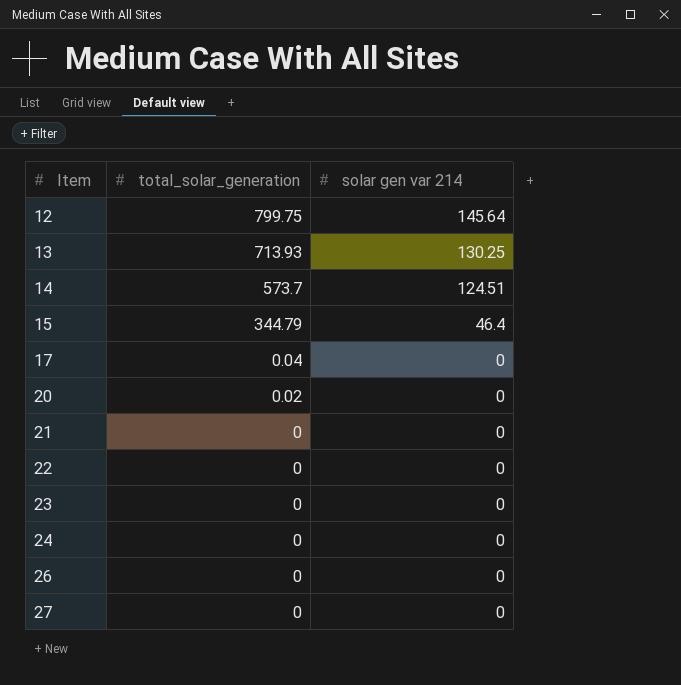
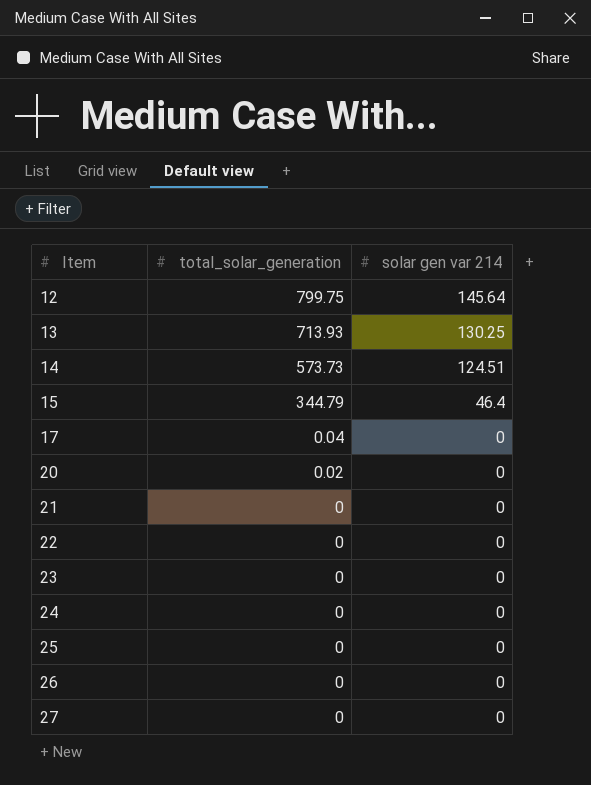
14 | total_solar_generation: 573.7 -> 573.73
row 25: none -> 0 | 0

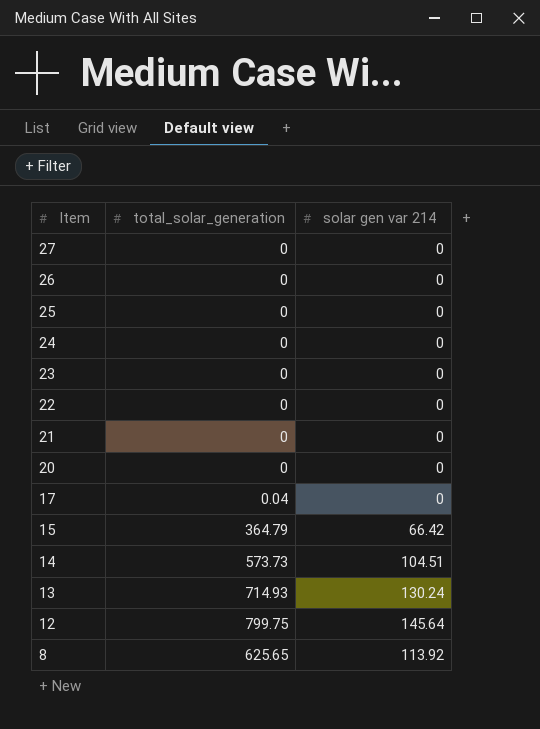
row order: Item ascending -> Item descending
20 | total_solar_generation: 0.02 -> 0
15 | total_solar_generation: 344.79 -> 364.79
15 | solar gen var 214: 46.4 -> 66.42
14 | solar gen var 214: 124.51 -> 104.51
13 | total_solar_generation: 713.93 -> 714.93
13 | solar gen var 214: 130.25 -> 130.24
row 8: none -> 625.65 | 113.92

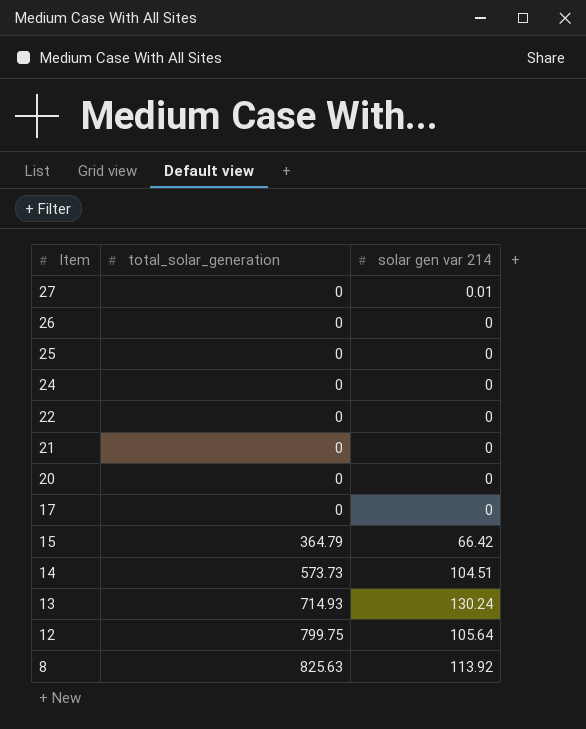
row 23: 0 | 0 -> none
27 | solar gen var 214: 0 -> 0.01
17 | total_solar_generation: 0.04 -> 0
12 | solar gen var 214: 145.64 -> 105.64
8 | total_solar_generation: 625.65 -> 825.63

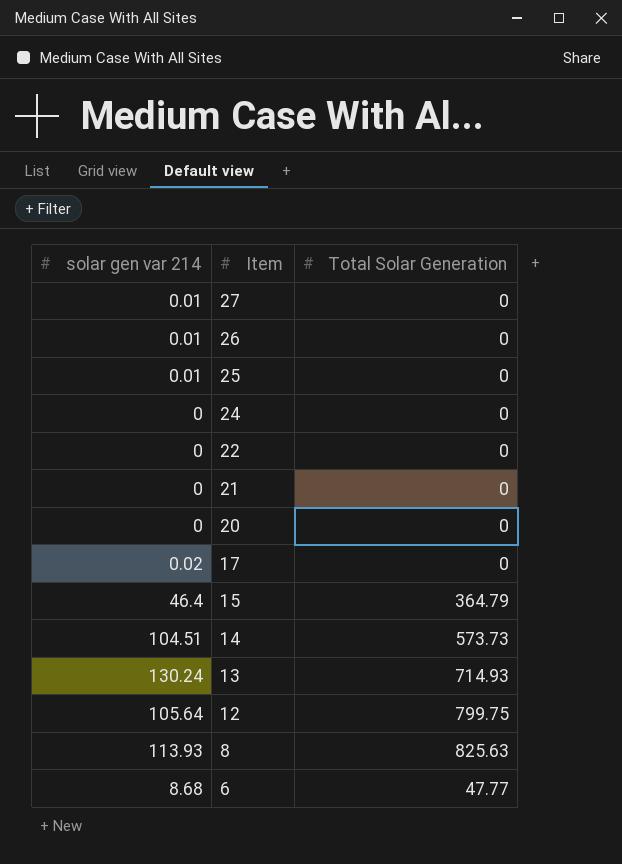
column solar gen var 214 | position: 3 -> 1
column name: total_solar_generation -> Total Solar Generation
26 | solar gen var 214: 0 -> 0.01
25 | solar gen var 214: 0 -> 0.01
17 | solar gen var 214: 0 -> 0.02
15 | solar gen var 214: 66.42 -> 46.4
8 | solar gen var 214: 113.92 -> 113.93
row 6: none -> 8.68 | 47.77

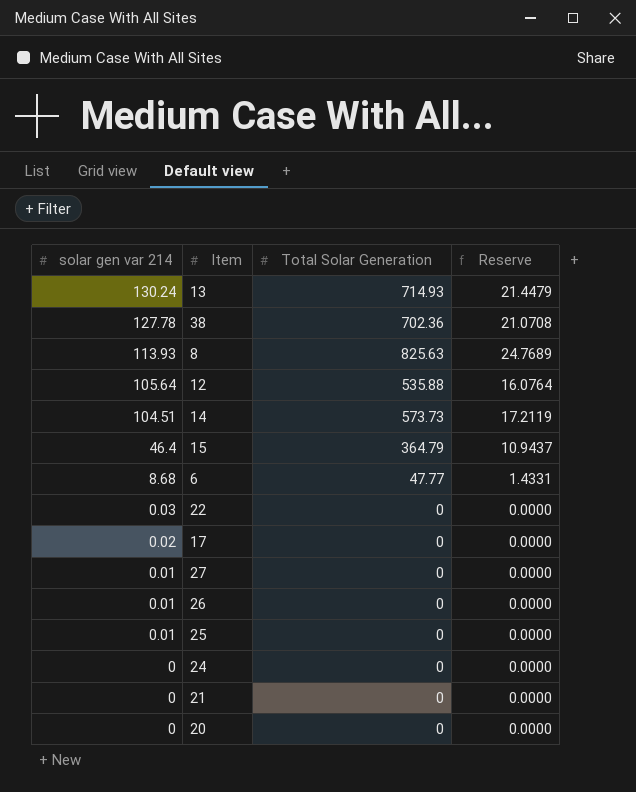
row order: Item descending -> solar gen var 214 descending
column Reserve | formula: none -> [Total Solar Generation] * 0.03
row 38: none -> 127.78 | 702.36 | 21.0708
12 | Total Solar Generation: 799.75 -> 535.88
22 | solar gen var 214: 0 -> 0.03

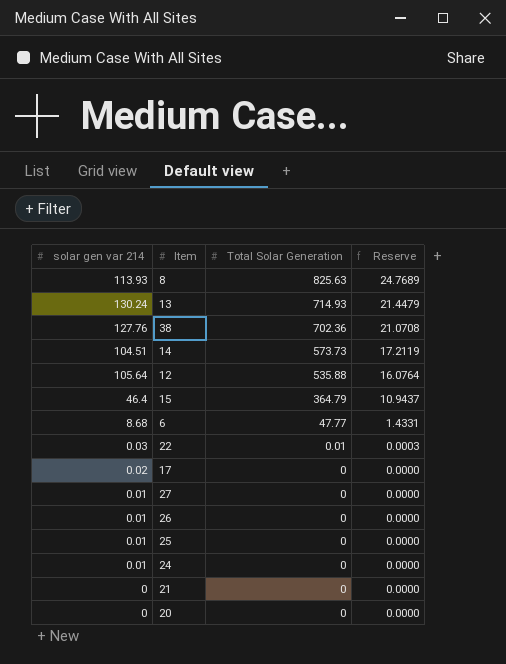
row order: solar gen var 214 descending -> Total Solar Generation descending
38 | solar gen var 214: 127.78 -> 127.76
22 | Total Solar Generation: 0 -> 0.01
22 | Reserve: 0.0000 -> 0.0003
24 | solar gen var 214: 0 -> 0.01

